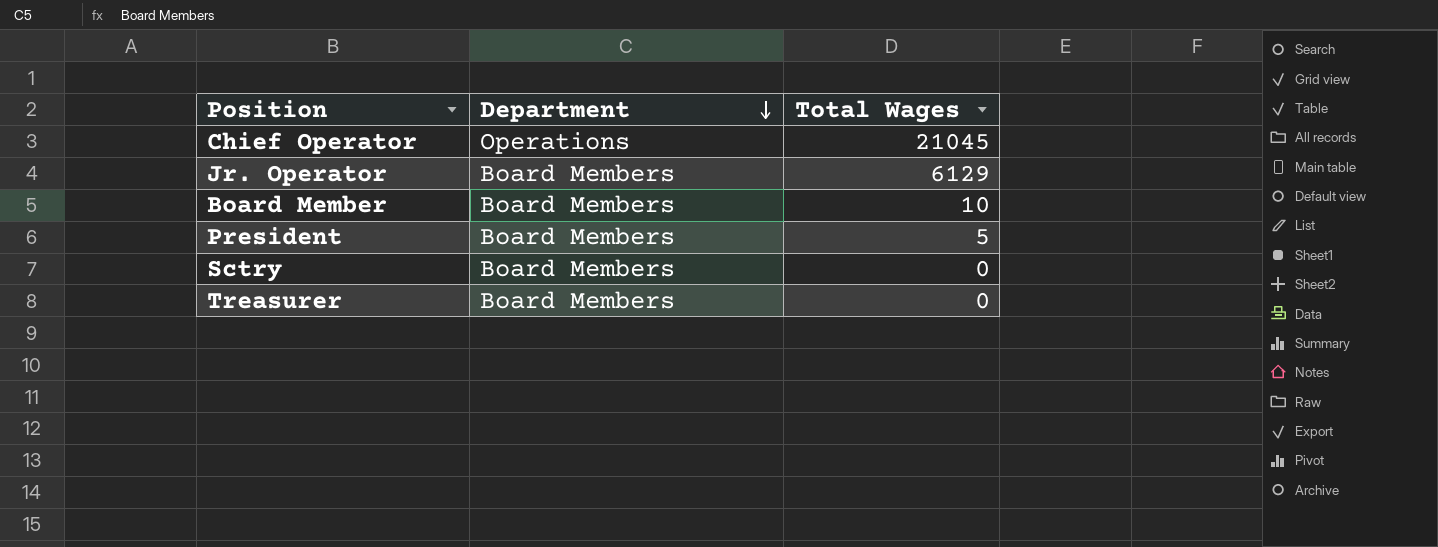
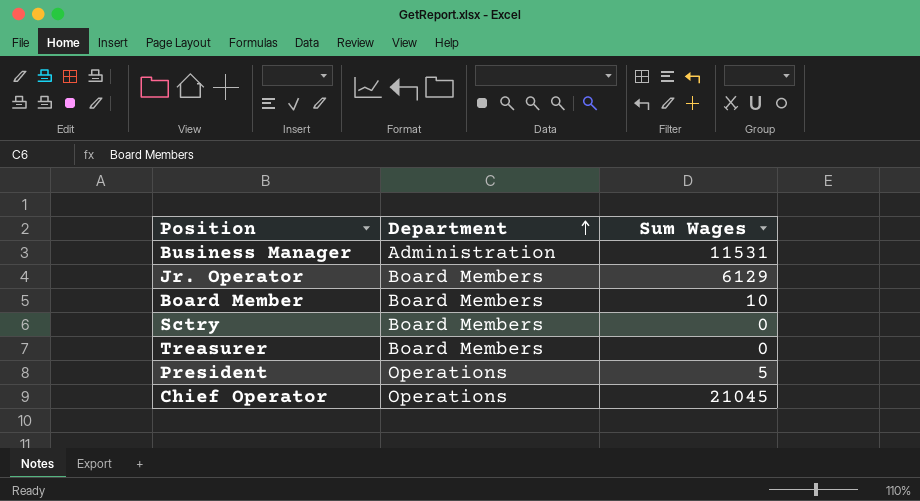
row order: Department descending -> Department ascending
column name: Total Wages -> Sum Wages
row Business Manager: none -> Administration | 11531
President | Department: Board Members -> Operations

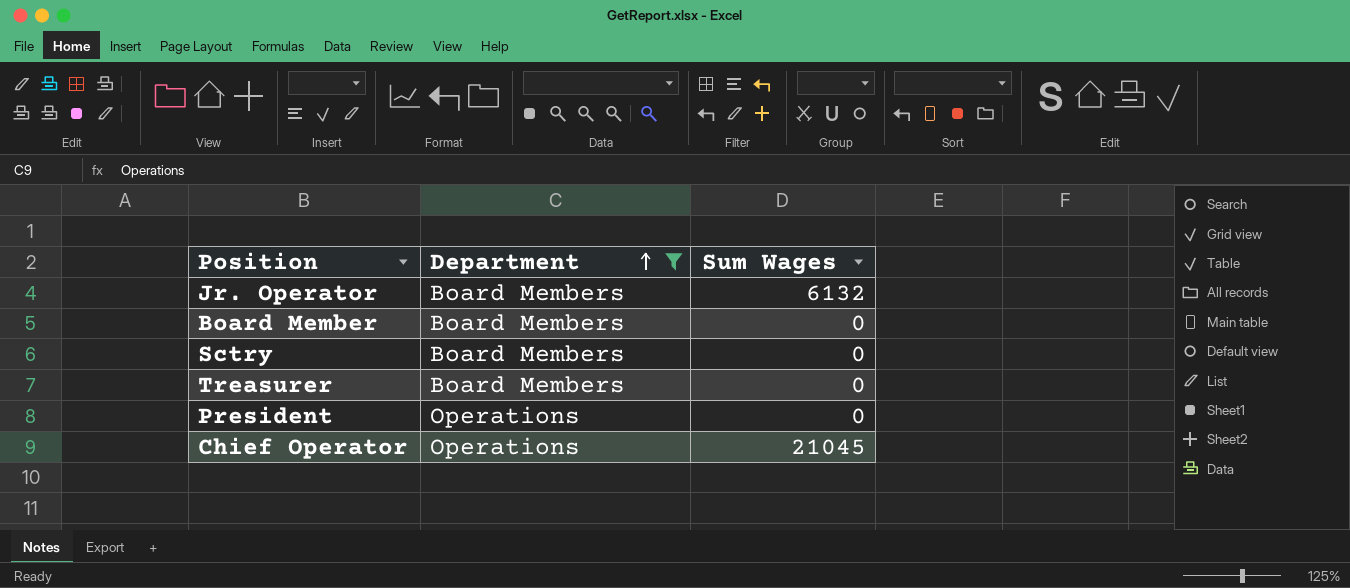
filter: none -> Department != Administration
Jr. Operator | Sum Wages: 6129 -> 6132
Board Member | Sum Wages: 10 -> 0
President | Sum Wages: 5 -> 0

